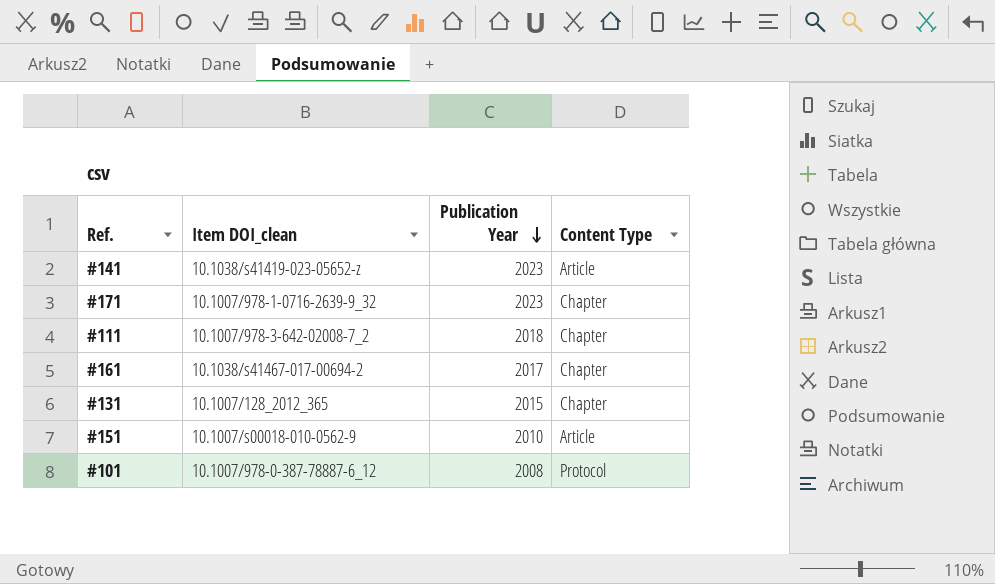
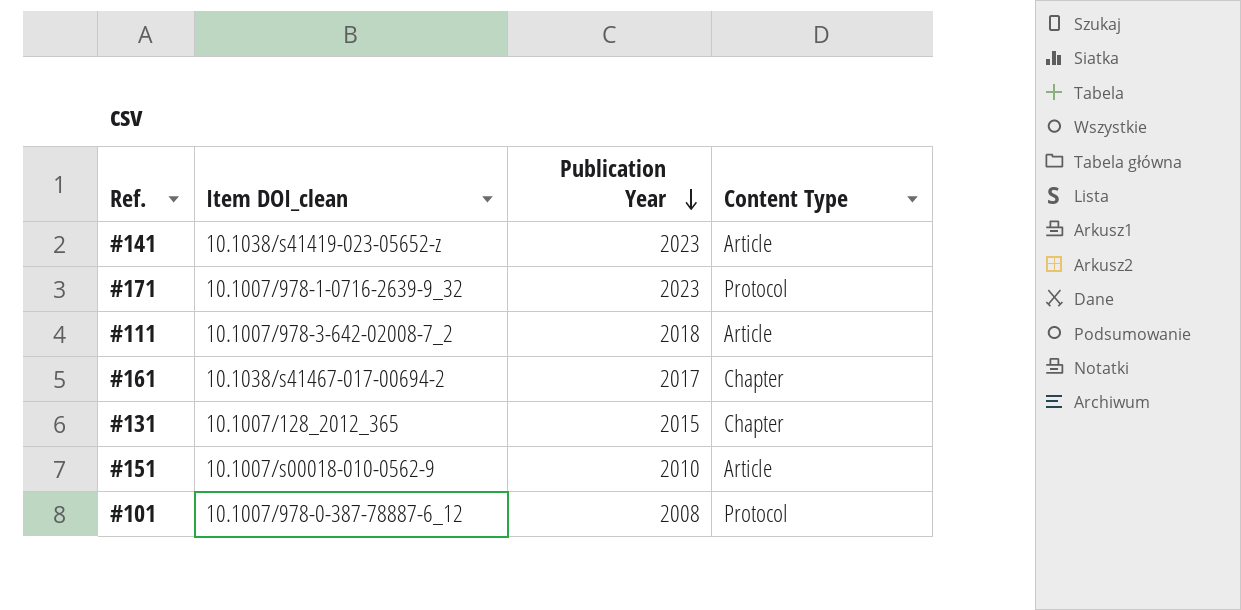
#171 | Content Type: Chapter -> Protocol
#111 | Content Type: Chapter -> Article

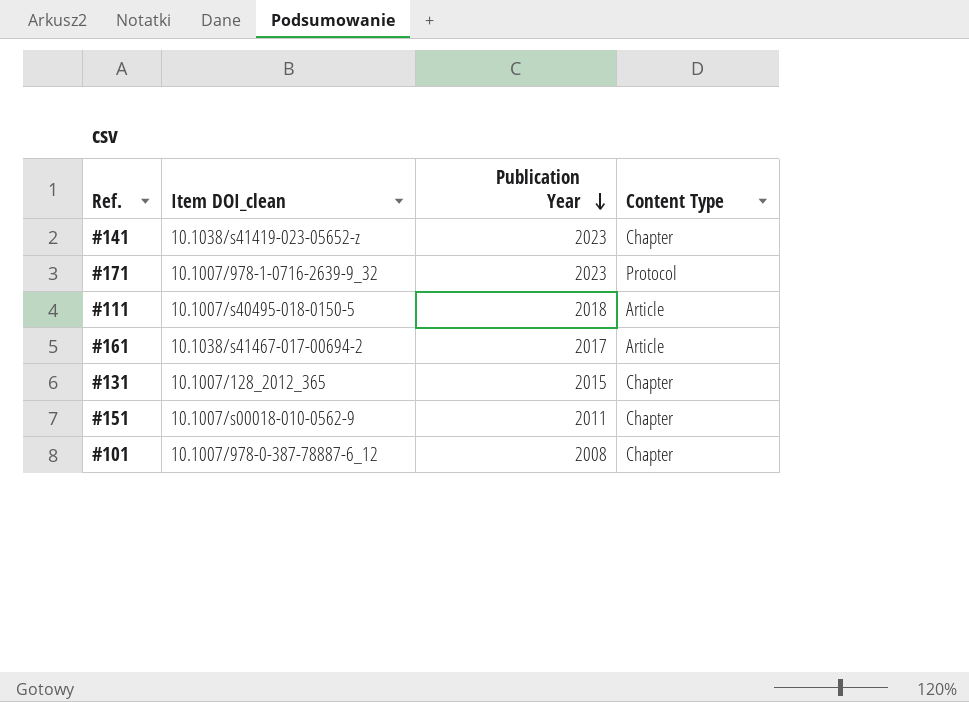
#141 | Content Type: Article -> Chapter
#111 | Item DOI_clean: 10.1007/978-3-642-02008-7_2 -> 10.1007/s40495-018-0150-5
#161 | Content Type: Chapter -> Article
#151 | Publication Year: 2010 -> 2011
#151 | Content Type: Article -> Chapter
#101 | Content Type: Protocol -> Chapter

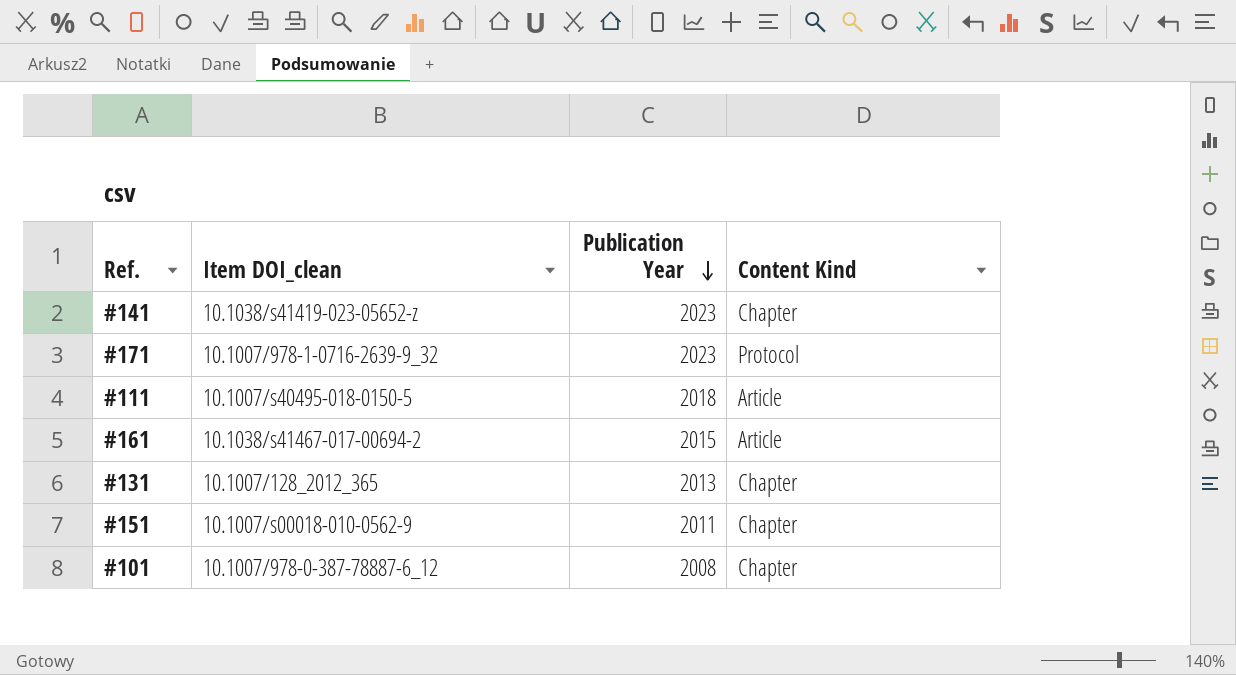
column name: Content Type -> Content Kind
#161 | Publication Year: 2017 -> 2015
#131 | Publication Year: 2015 -> 2013

